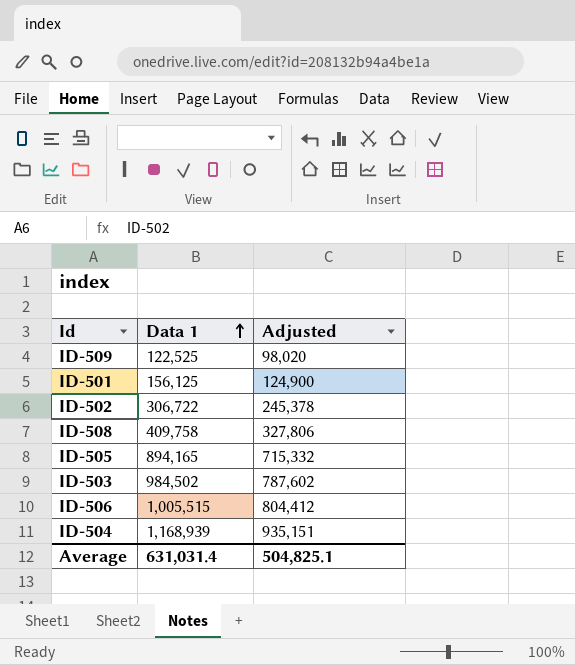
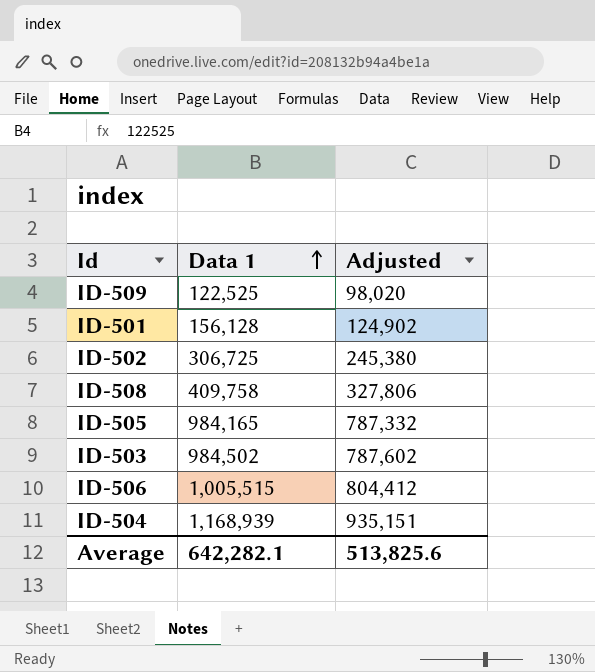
ID-501 | Data 1: 156,125 -> 156,128
ID-501 | Adjusted: 124,900 -> 124,902
ID-502 | Data 1: 306,722 -> 306,725
ID-502 | Adjusted: 245,378 -> 245,380
ID-505 | Data 1: 894,165 -> 984,165
ID-505 | Adjusted: 715,332 -> 787,332
Average | Data 1: 631,031.4 -> 642,282.1
Average | Adjusted: 504,825.1 -> 513,825.6

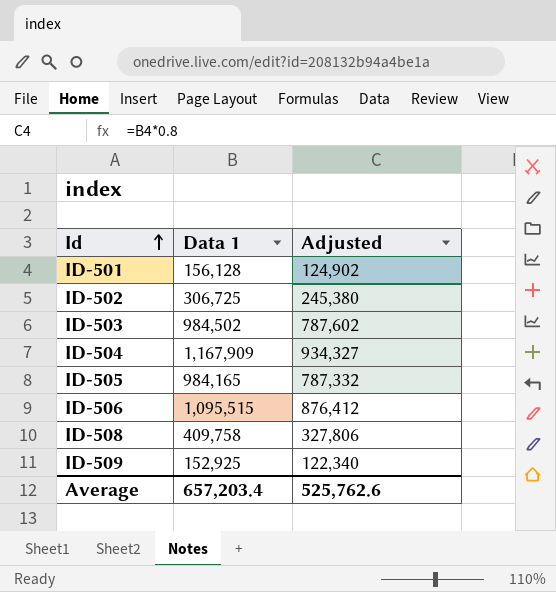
row order: Data 1 ascending -> Id ascending
ID-504 | Data 1: 1,168,939 -> 1,167,909
ID-504 | Adjusted: 935,151 -> 934,327
ID-506 | Data 1: 1,005,515 -> 1,095,515
ID-506 | Adjusted: 804,412 -> 876,412
ID-509 | Data 1: 122,525 -> 152,925
ID-509 | Adjusted: 98,020 -> 122,340
Average | Data 1: 642,282.1 -> 657,203.4
Average | Adjusted: 513,825.6 -> 525,762.6

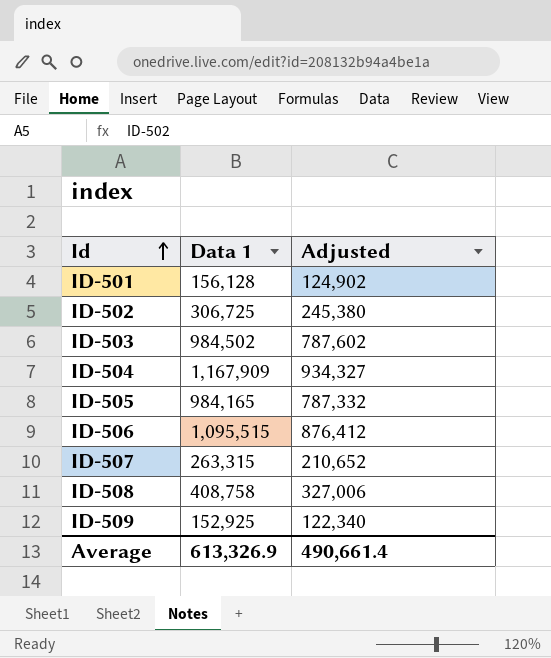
row ID-507: none -> 263,315 | 210,652
ID-508 | Data 1: 409,758 -> 408,758
ID-508 | Adjusted: 327,806 -> 327,006
Average | Data 1: 657,203.4 -> 613,326.9
Average | Adjusted: 525,762.6 -> 490,661.4

